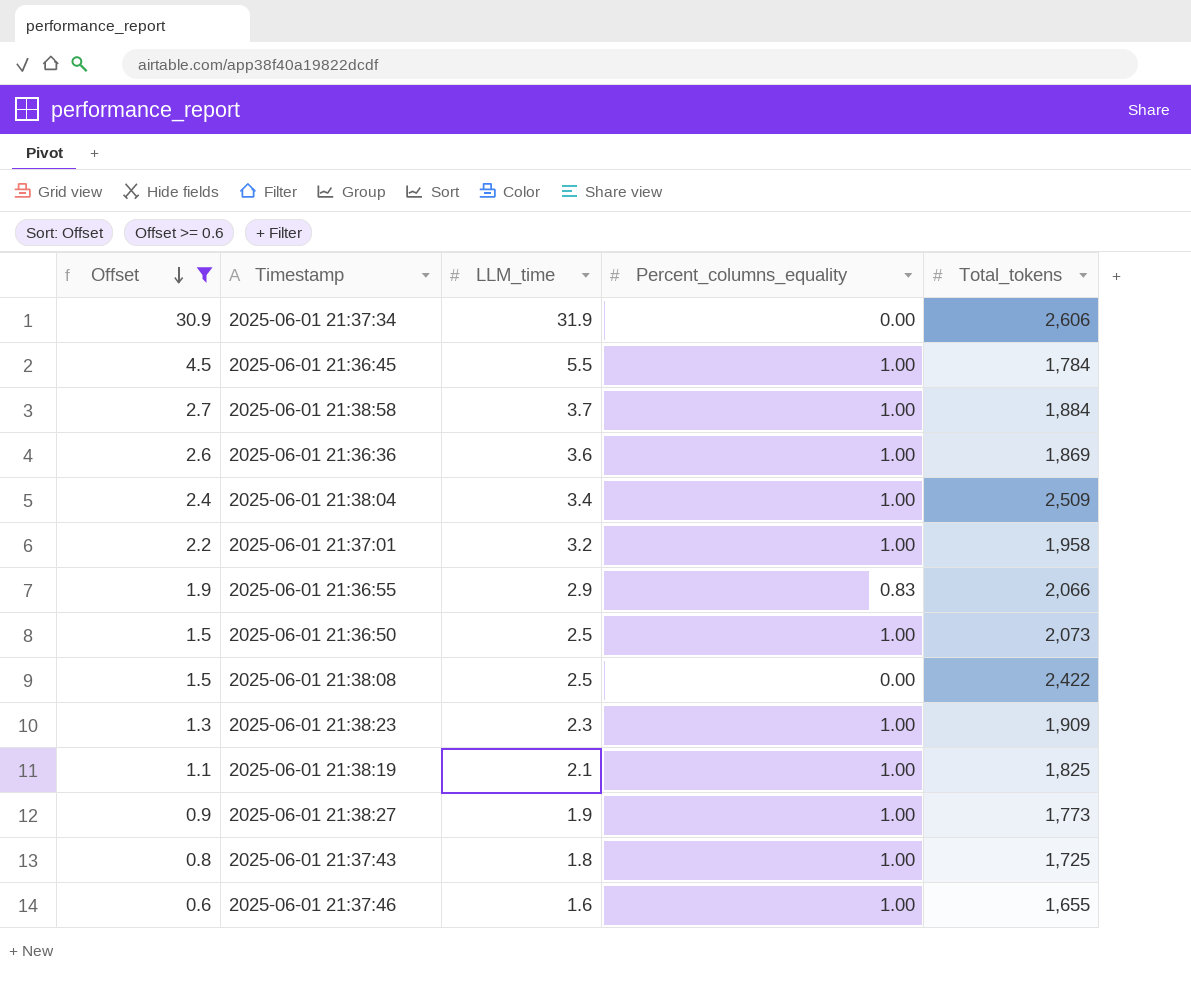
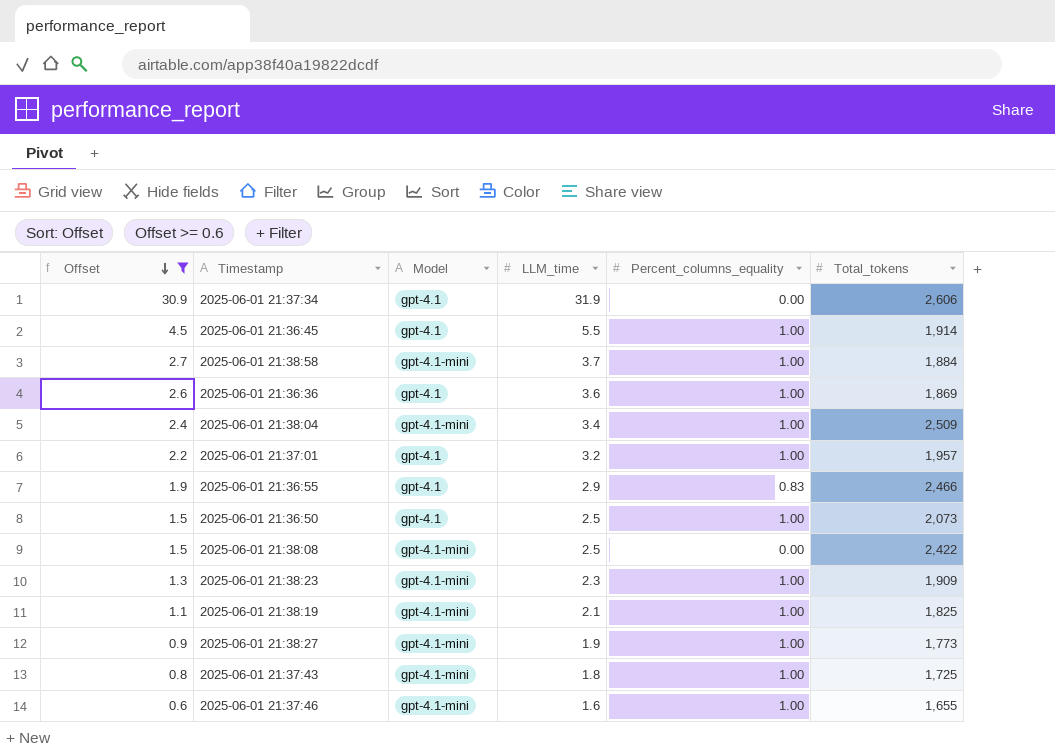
column Model | position: none -> 3
2025-06-01 21:36:45 | Total_tokens: 1,784 -> 1,914
2025-06-01 21:37:01 | Total_tokens: 1,958 -> 1,957
2025-06-01 21:36:55 | Total_tokens: 2,066 -> 2,466

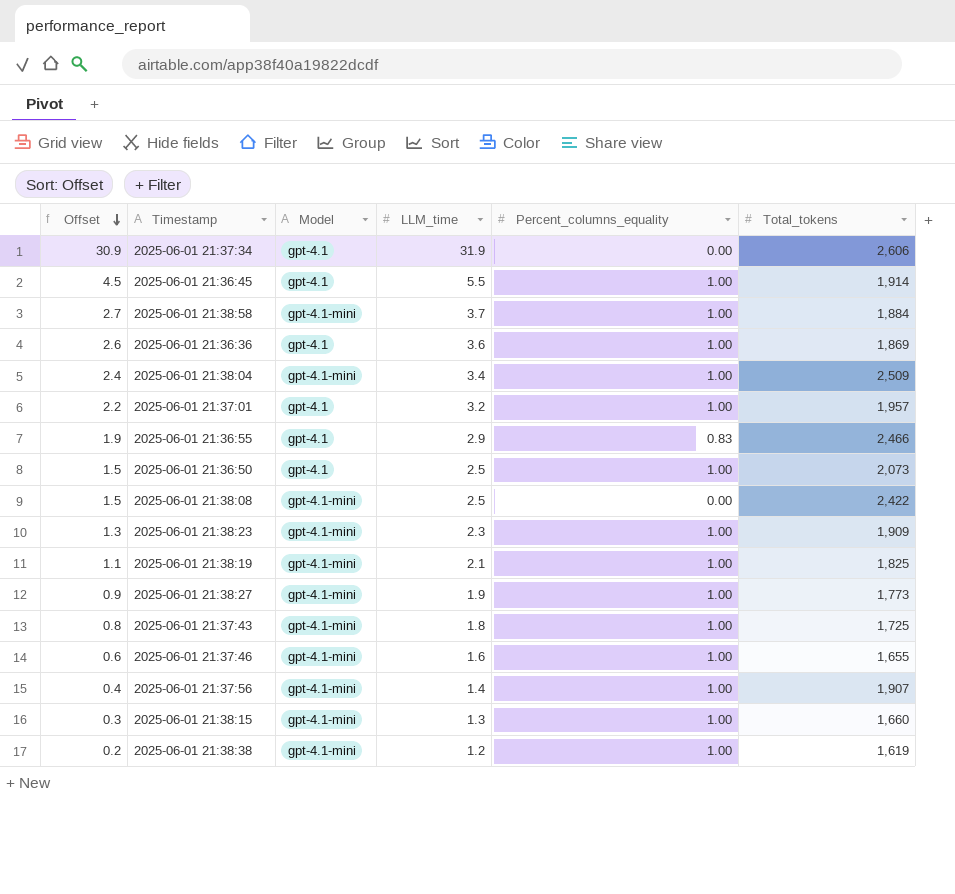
filter: Offset >= 0.6 -> none

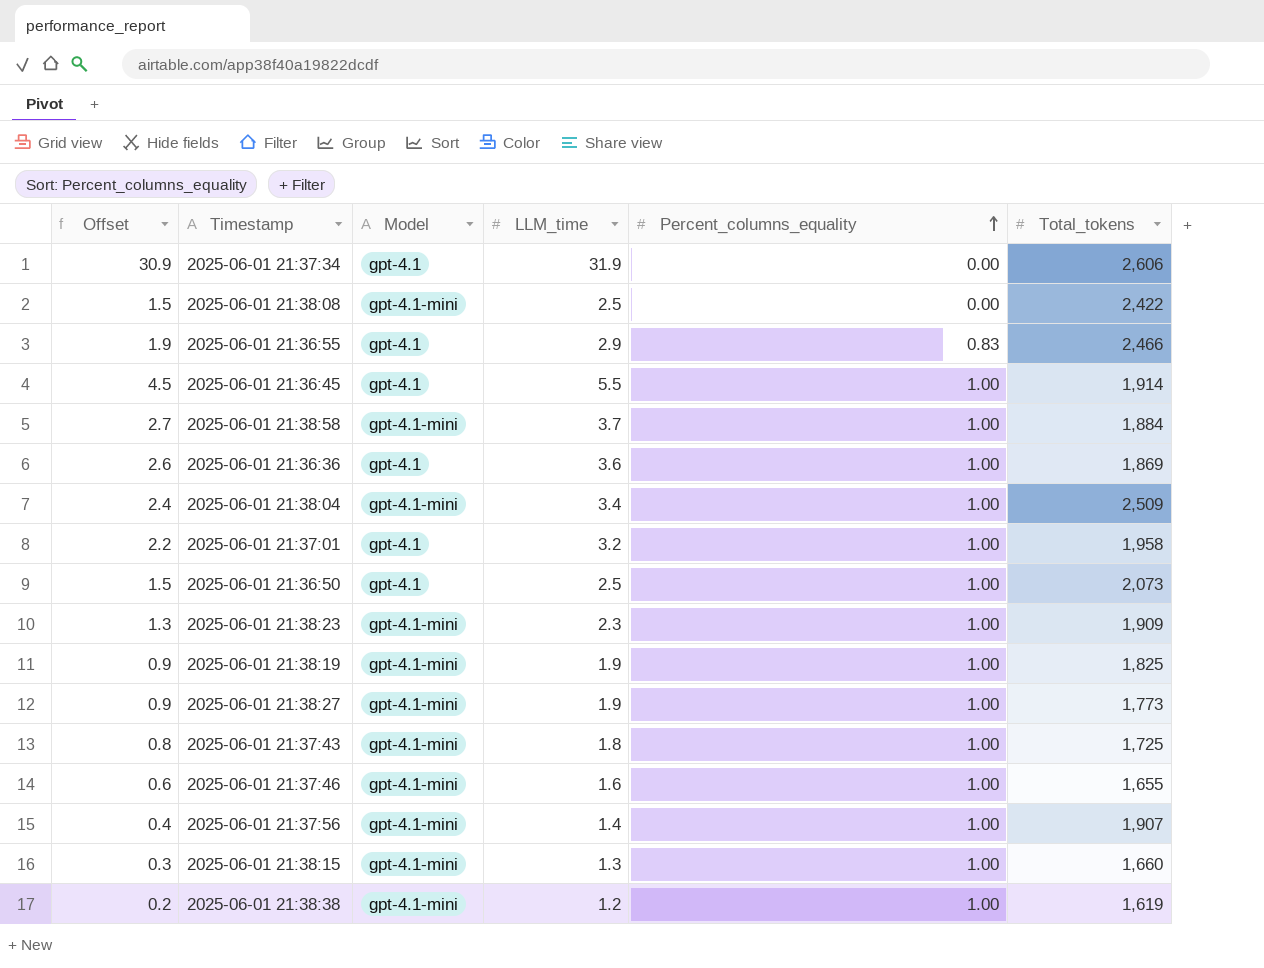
row order: Offset descending -> Percent_columns_equality ascending
2025-06-01 21:37:01 | Total_tokens: 1,957 -> 1,958
2025-06-01 21:38:19 | Offset: 1.1 -> 0.9
2025-06-01 21:38:19 | LLM_time: 2.1 -> 1.9

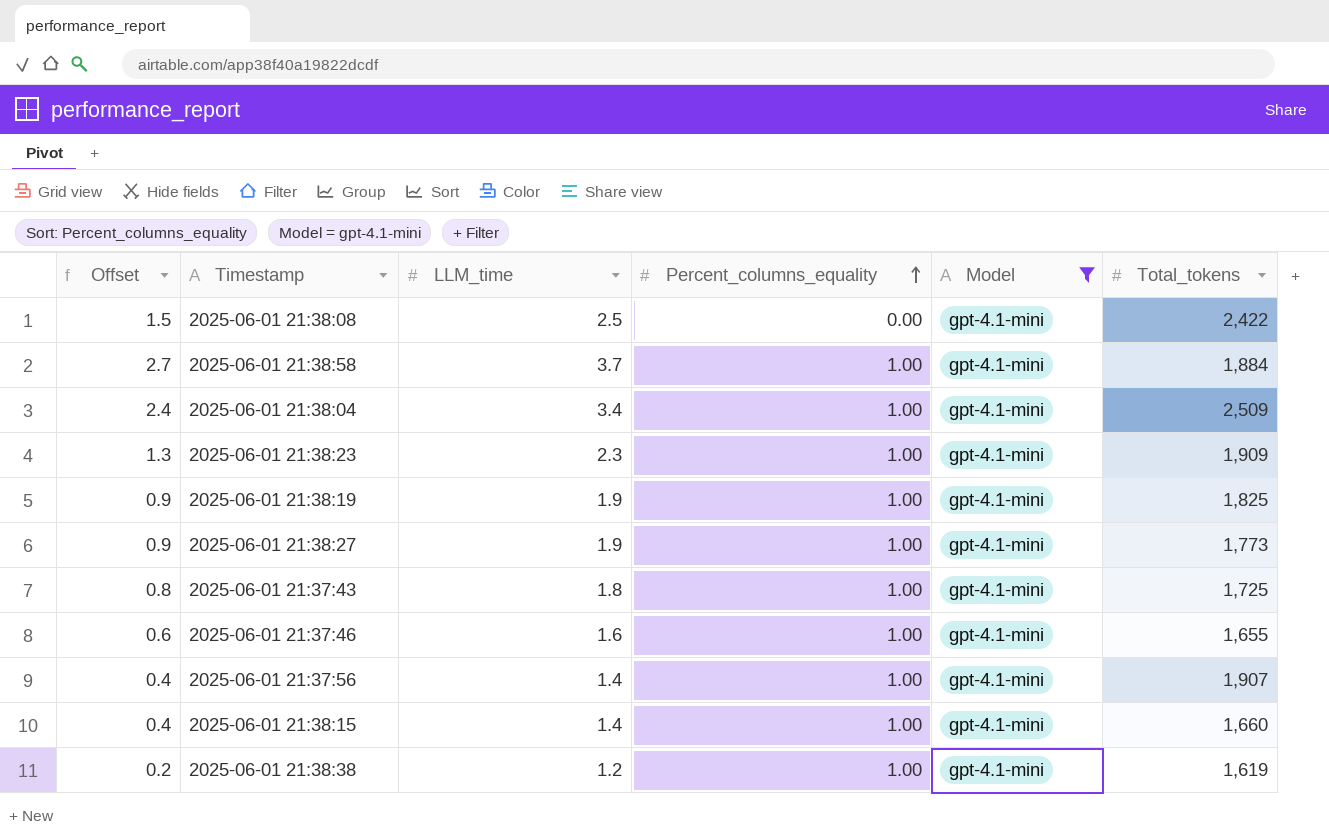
filter: none -> Model = gpt-4.1-mini
column Model | position: 3 -> 5
2025-06-01 21:38:15 | Offset: 0.3 -> 0.4
2025-06-01 21:38:15 | LLM_time: 1.3 -> 1.4

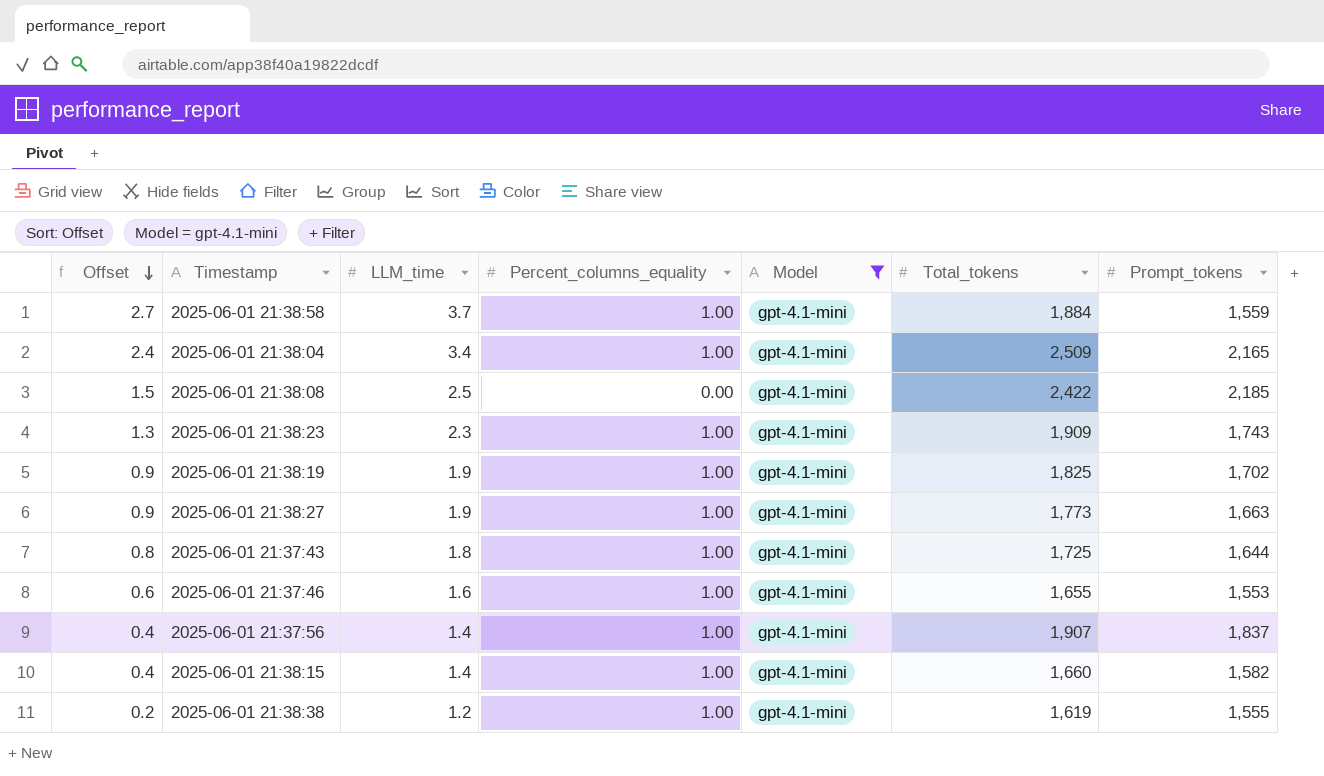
row order: Percent_columns_equality ascending -> Offset descending
column Prompt_tokens | position: none -> 7

